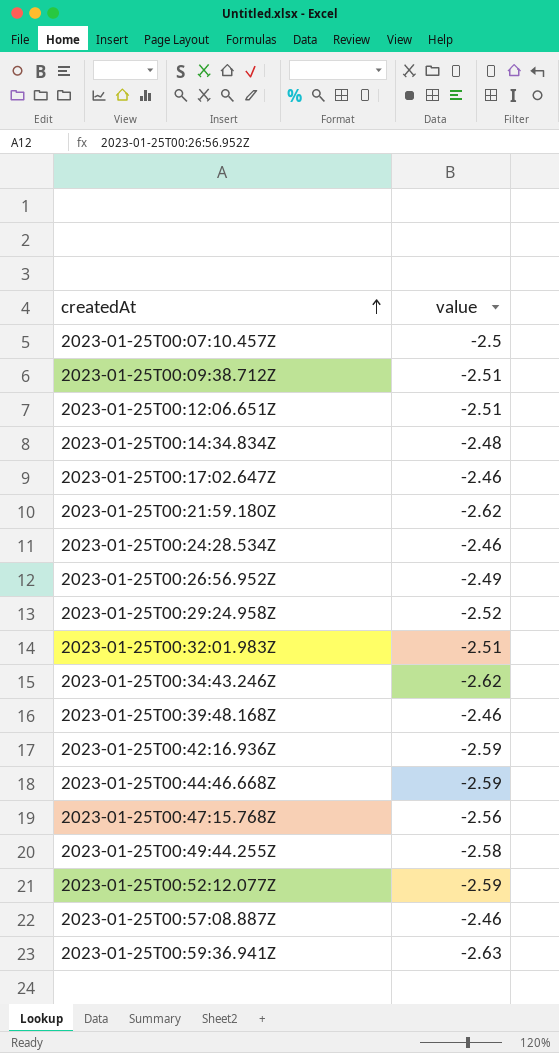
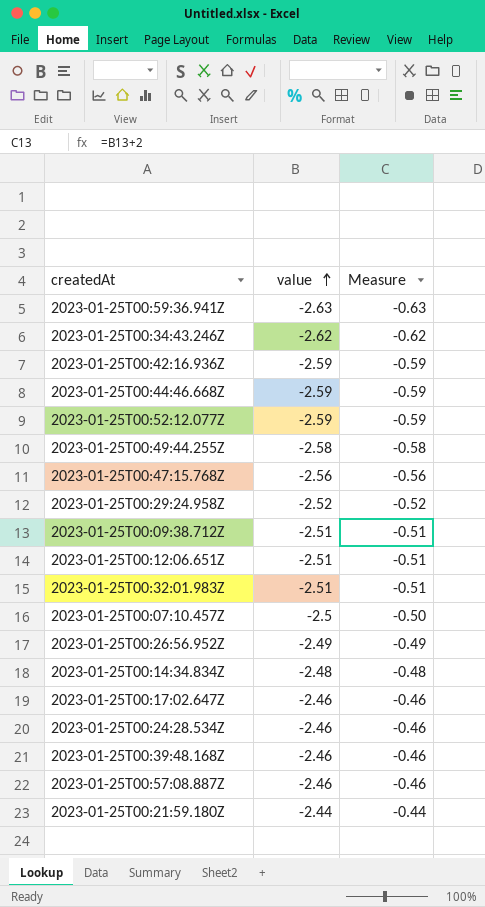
row order: createdAt ascending -> value ascending
column Measure | formula: none -> [value] + 2
2023-01-25T00:21:59.180Z | value: -2.62 -> -2.44

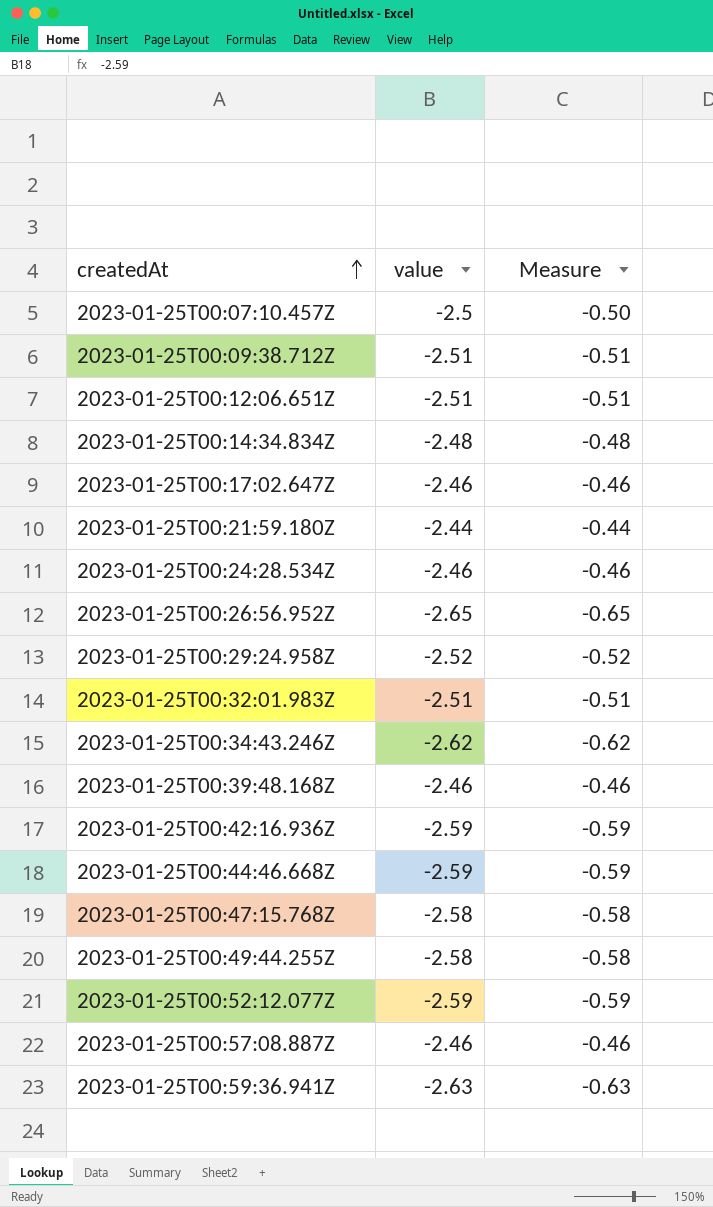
row order: value ascending -> createdAt ascending
2023-01-25T00:26:56.952Z | value: -2.49 -> -2.65
2023-01-25T00:26:56.952Z | Measure: -0.49 -> -0.65
2023-01-25T00:47:15.768Z | value: -2.56 -> -2.58
2023-01-25T00:47:15.768Z | Measure: -0.56 -> -0.58

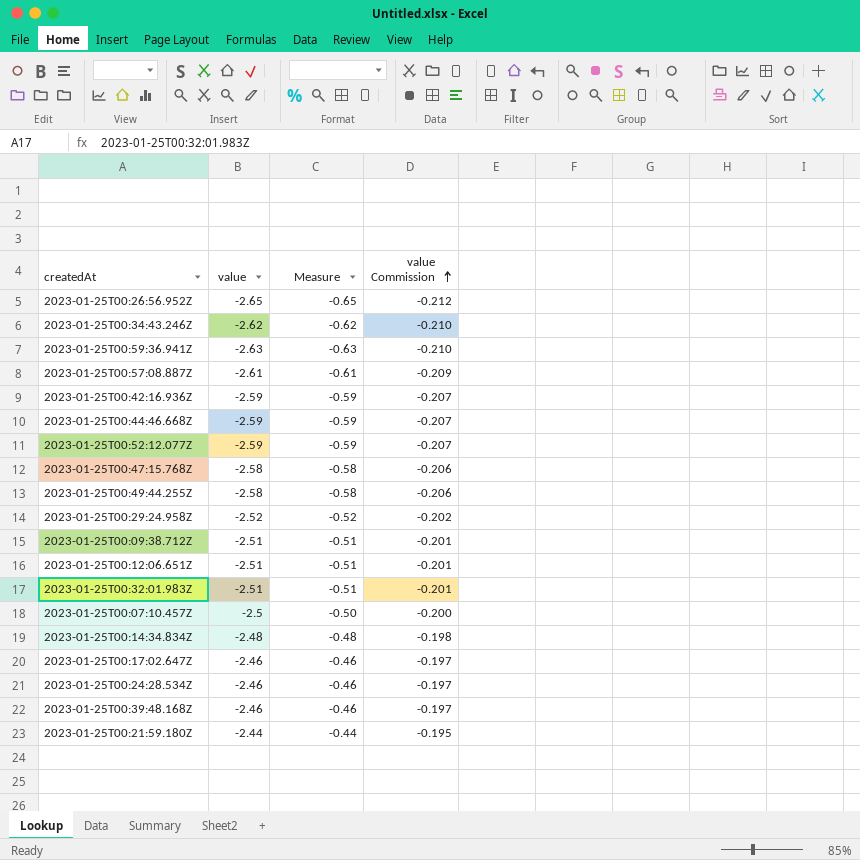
row order: createdAt ascending -> value Commission ascending
column value Commission | formula: none -> [value] * 0.08
2023-01-25T00:57:08.887Z | value: -2.46 -> -2.61
2023-01-25T00:57:08.887Z | Measure: -0.46 -> -0.61

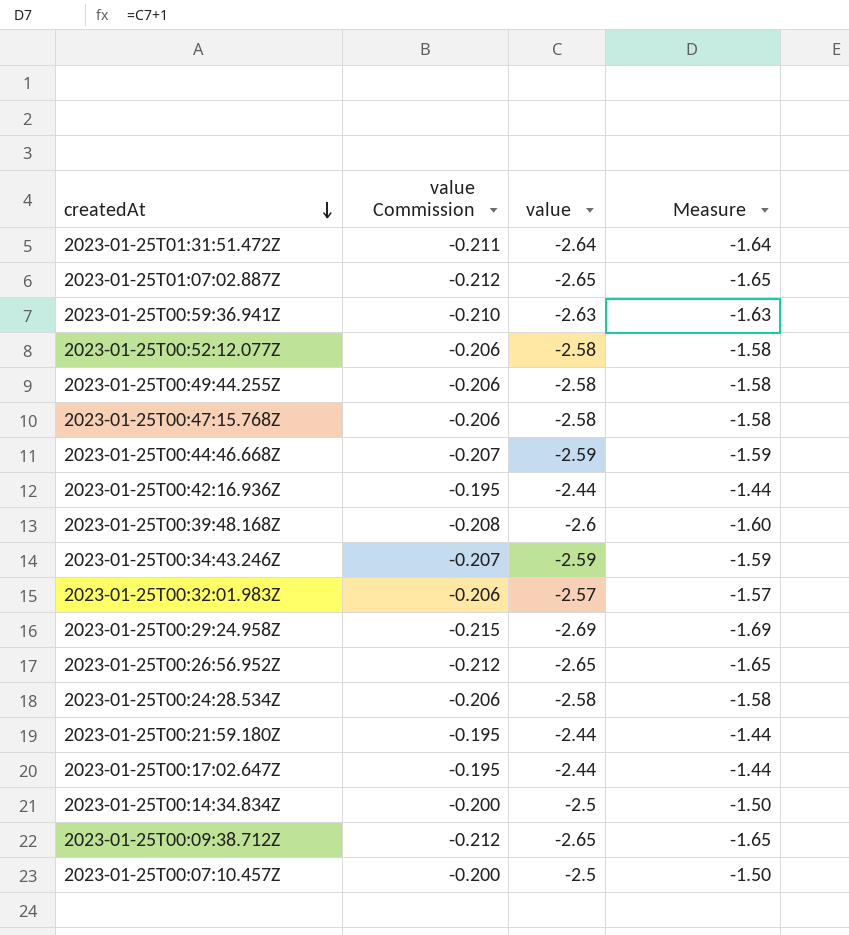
row order: value Commission ascending -> createdAt descending
column value Commission | position: 4 -> 2
column Measure | formula: [value] + 2 -> [value] + 1
row 2023-01-25T00:57:08.887Z: -2.61 | -0.61 | -0.209 -> none
row 2023-01-25T00:12:06.651Z: -2.51 | -0.51 | -0.201 -> none
row 2023-01-25T01:31:51.472Z: none -> -0.211 | -2.64 | -1.64
row 2023-01-25T01:07:02.887Z: none -> -0.212 | -2.65 | -1.65
2023-01-25T00:52:12.077Z | value Commission: -0.207 -> -0.206
2023-01-25T00:52:12.077Z | value: -2.59 -> -2.58
2023-01-25T00:42:16.936Z | value Commission: -0.207 -> -0.195
2023-01-25T00:42:16.936Z | value: -2.59 -> -2.44
2023-01-25T00:39:48.168Z | value Commission: -0.197 -> -0.208
2023-01-25T00:39:48.168Z | value: -2.46 -> -2.6
2023-01-25T00:34:43.246Z | value Commission: -0.210 -> -0.207
2023-01-25T00:34:43.246Z | value: -2.62 -> -2.59
2023-01-25T00:32:01.983Z | value Commission: -0.201 -> -0.206
2023-01-25T00:32:01.983Z | value: -2.51 -> -2.57
2023-01-25T00:29:24.958Z | value Commission: -0.202 -> -0.215
2023-01-25T00:29:24.958Z | value: -2.52 -> -2.69
2023-01-25T00:24:28.534Z | value Commission: -0.197 -> -0.206
2023-01-25T00:24:28.534Z | value: -2.46 -> -2.58
2023-01-25T00:17:02.647Z | value Commission: -0.197 -> -0.195
2023-01-25T00:17:02.647Z | value: -2.46 -> -2.44
2023-01-25T00:14:34.834Z | value Commission: -0.198 -> -0.200
2023-01-25T00:14:34.834Z | value: -2.48 -> -2.5
2023-01-25T00:09:38.712Z | value Commission: -0.201 -> -0.212
2023-01-25T00:09:38.712Z | value: -2.51 -> -2.65

